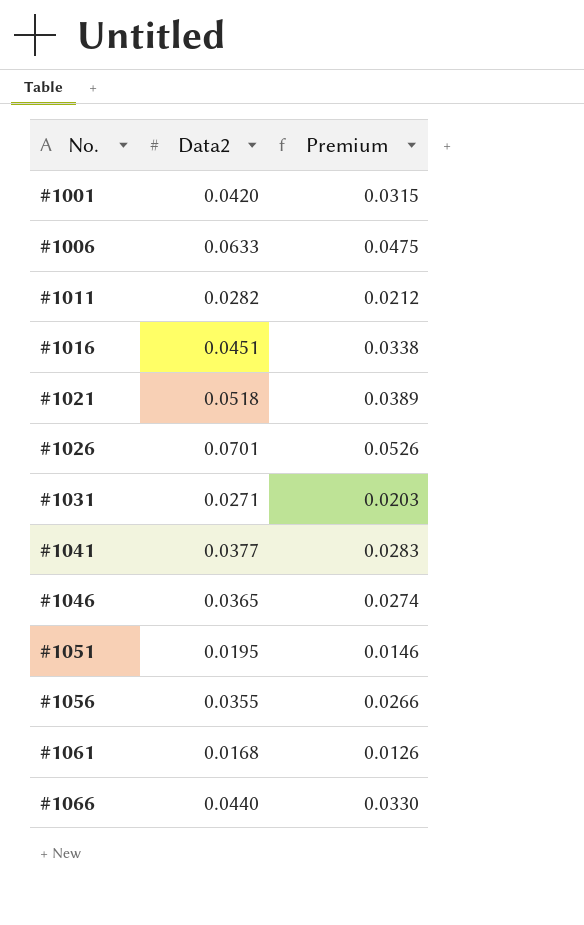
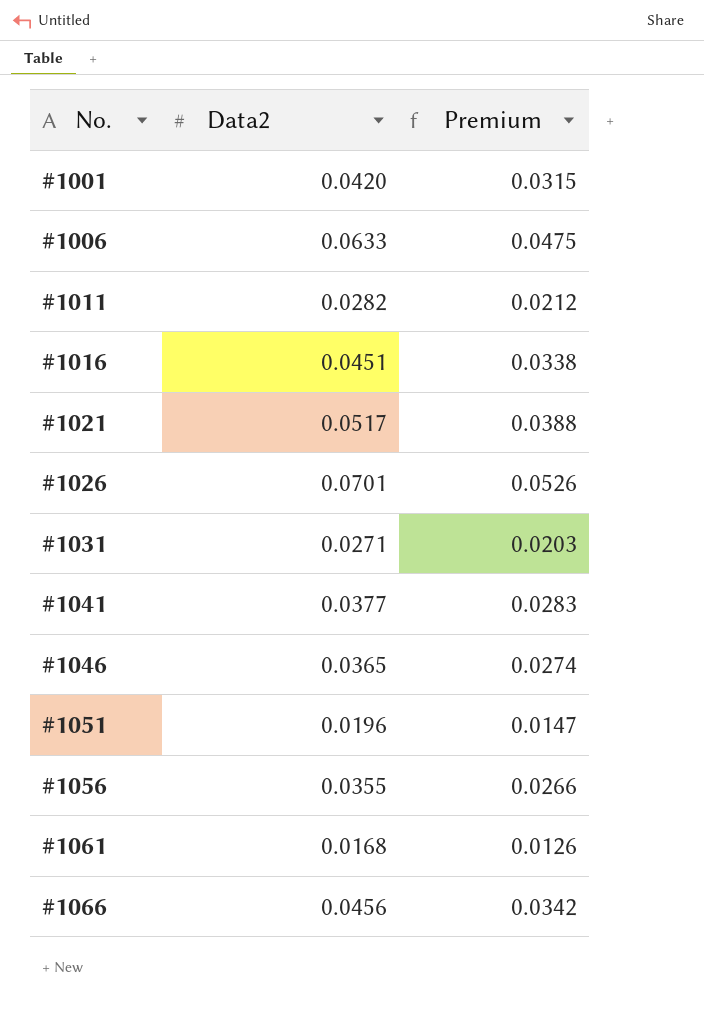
#1021 | Data2: 0.0518 -> 0.0517
#1021 | Premium: 0.0389 -> 0.0388
#1051 | Data2: 0.0195 -> 0.0196
#1051 | Premium: 0.0146 -> 0.0147
#1066 | Data2: 0.0440 -> 0.0456
#1066 | Premium: 0.0330 -> 0.0342

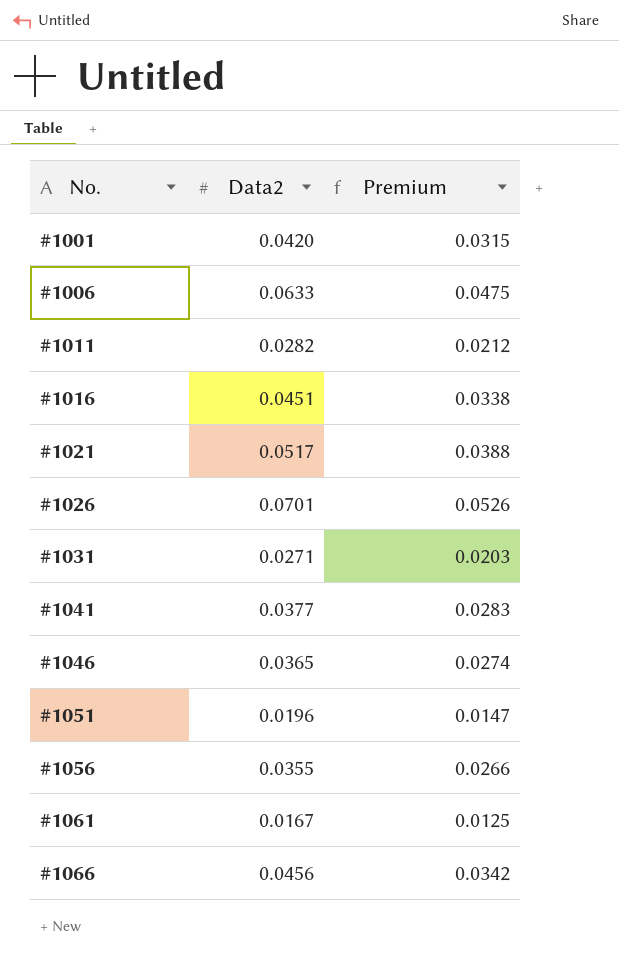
#1061 | Data2: 0.0168 -> 0.0167
#1061 | Premium: 0.0126 -> 0.0125

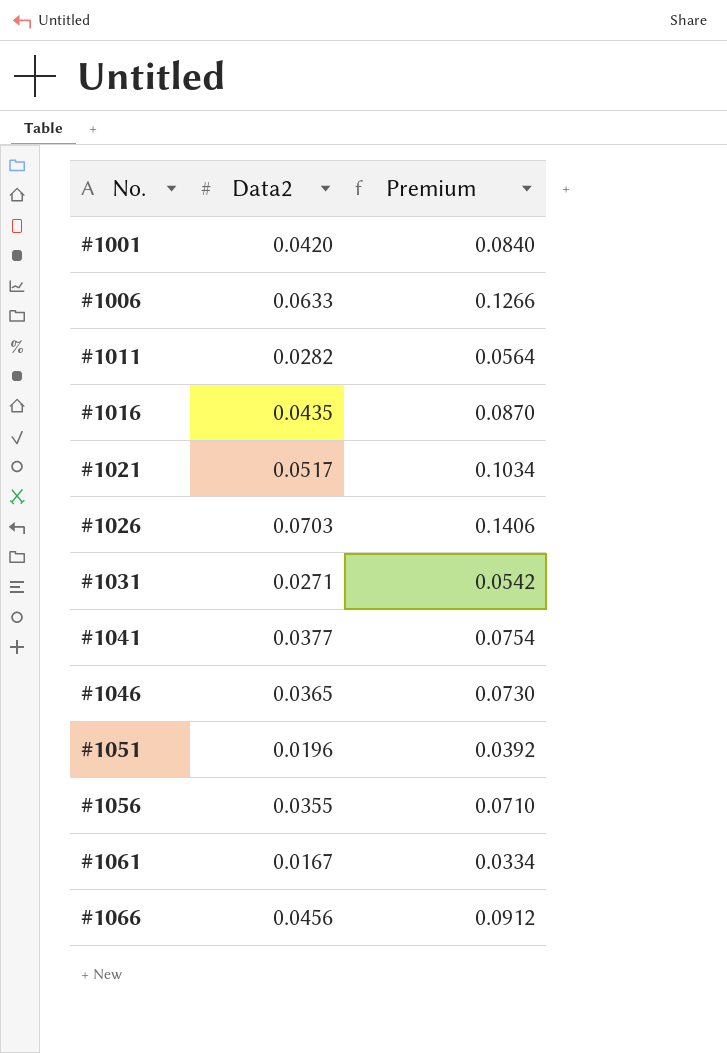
column Premium | formula: [Data2] * 0.75 -> [Data2] * 2
#1016 | Data2: 0.0451 -> 0.0435
#1026 | Data2: 0.0701 -> 0.0703

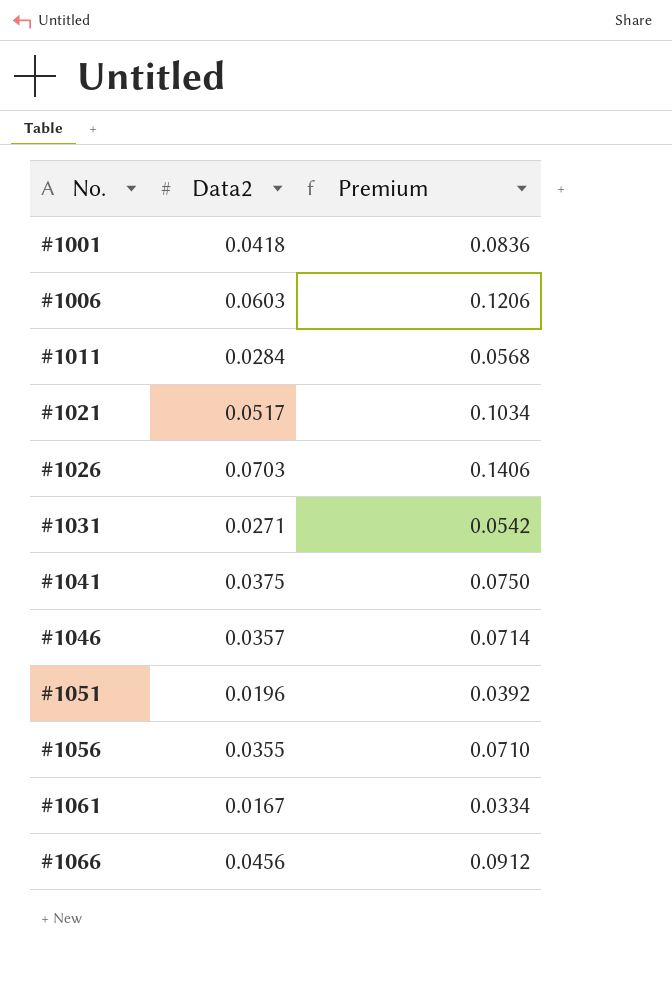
row #1016: 0.0435 | 0.0870 -> none
#1001 | Data2: 0.0420 -> 0.0418
#1001 | Premium: 0.0840 -> 0.0836
#1006 | Data2: 0.0633 -> 0.0603
#1006 | Premium: 0.1266 -> 0.1206
#1011 | Data2: 0.0282 -> 0.0284
#1011 | Premium: 0.0564 -> 0.0568
#1041 | Data2: 0.0377 -> 0.0375
#1041 | Premium: 0.0754 -> 0.0750
#1046 | Data2: 0.0365 -> 0.0357
#1046 | Premium: 0.0730 -> 0.0714

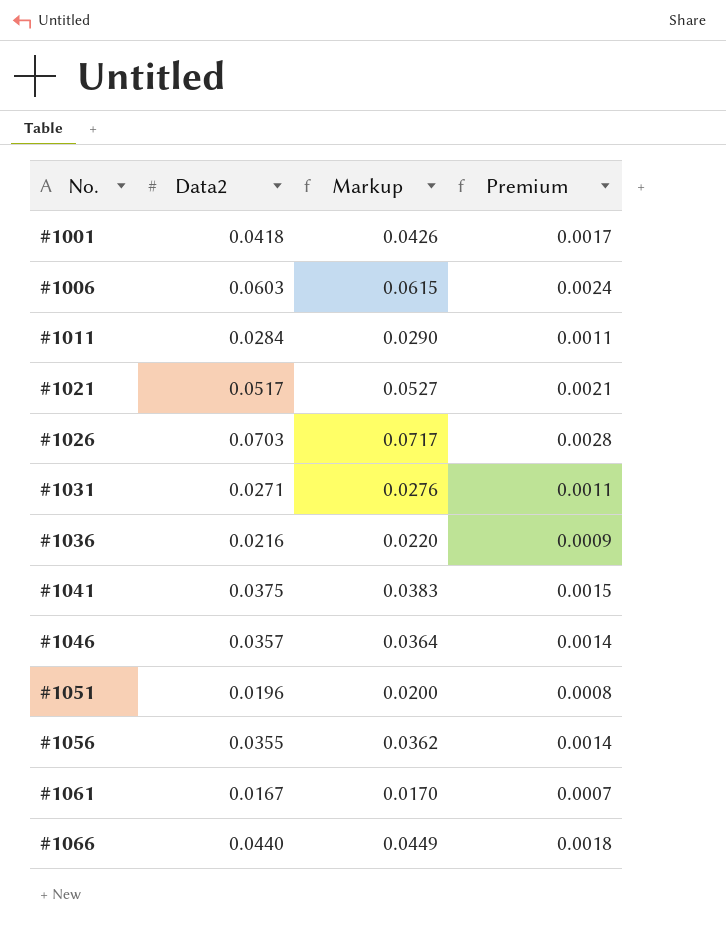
column Markup | formula: none -> [Data2] * 1.02
column Premium | formula: [Data2] * 2 -> [Data2] * 0.04
row #1036: none -> 0.0216 | 0.0220 | 0.0009
#1066 | Data2: 0.0456 -> 0.0440

